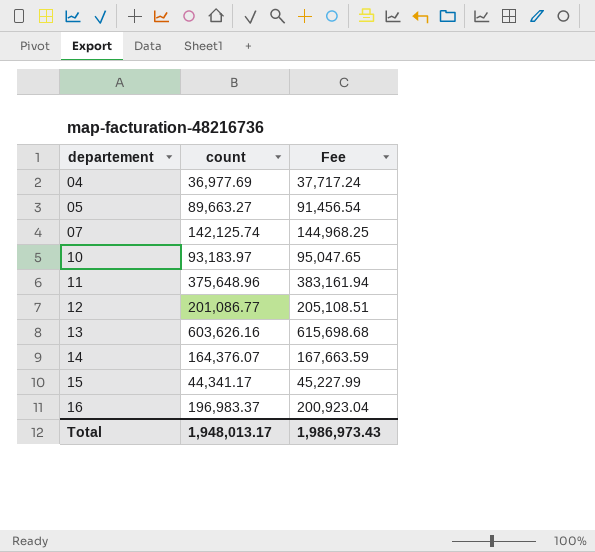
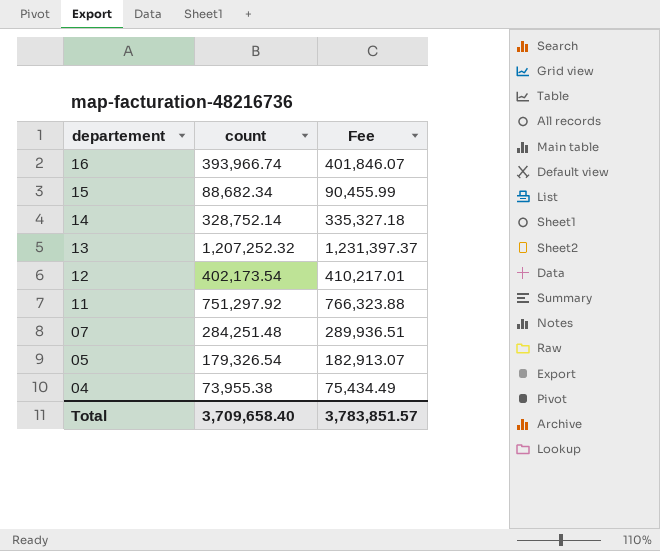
row order: departement ascending -> departement descending
row 10: 93,183.97 | 95,047.65 -> none
16 | count: 196,983.37 -> 393,966.74
16 | Fee: 200,923.04 -> 401,846.07
15 | count: 44,341.17 -> 88,682.34
15 | Fee: 45,227.99 -> 90,455.99
14 | count: 164,376.07 -> 328,752.14
14 | Fee: 167,663.59 -> 335,327.18
13 | count: 603,626.16 -> 1,207,252.32
13 | Fee: 615,698.68 -> 1,231,397.37
12 | count: 201,086.77 -> 402,173.54
12 | Fee: 205,108.51 -> 410,217.01
11 | count: 375,648.96 -> 751,297.92
11 | Fee: 383,161.94 -> 766,323.88
07 | count: 142,125.74 -> 284,251.48
07 | Fee: 144,968.25 -> 289,936.51
05 | count: 89,663.27 -> 179,326.54
05 | Fee: 91,456.54 -> 182,913.07
04 | count: 36,977.69 -> 73,955.38
04 | Fee: 37,717.24 -> 75,434.49
Total | count: 1,948,013.17 -> 3,709,658.40
Total | Fee: 1,986,973.43 -> 3,783,851.57

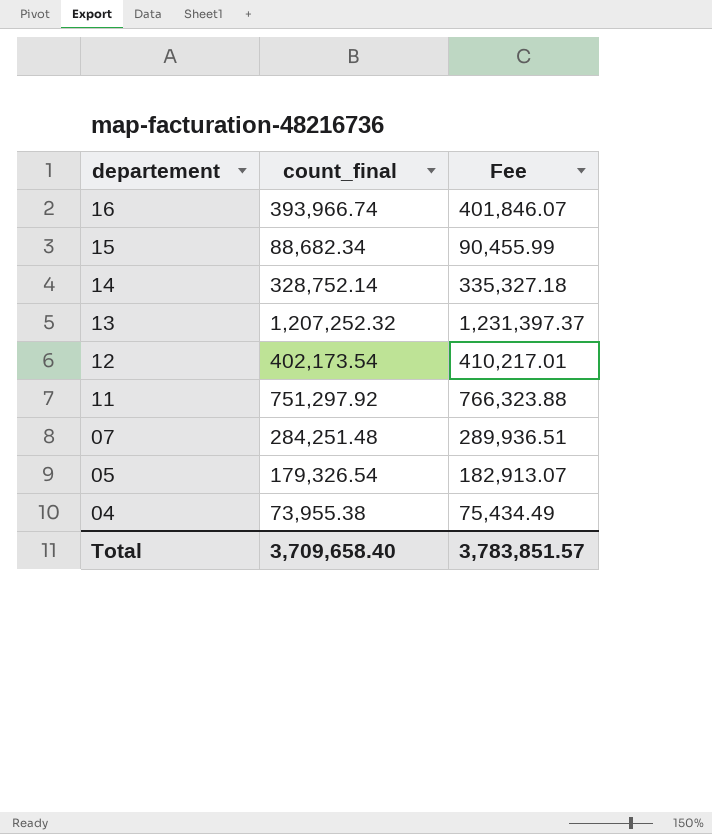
column name: count -> count_final

